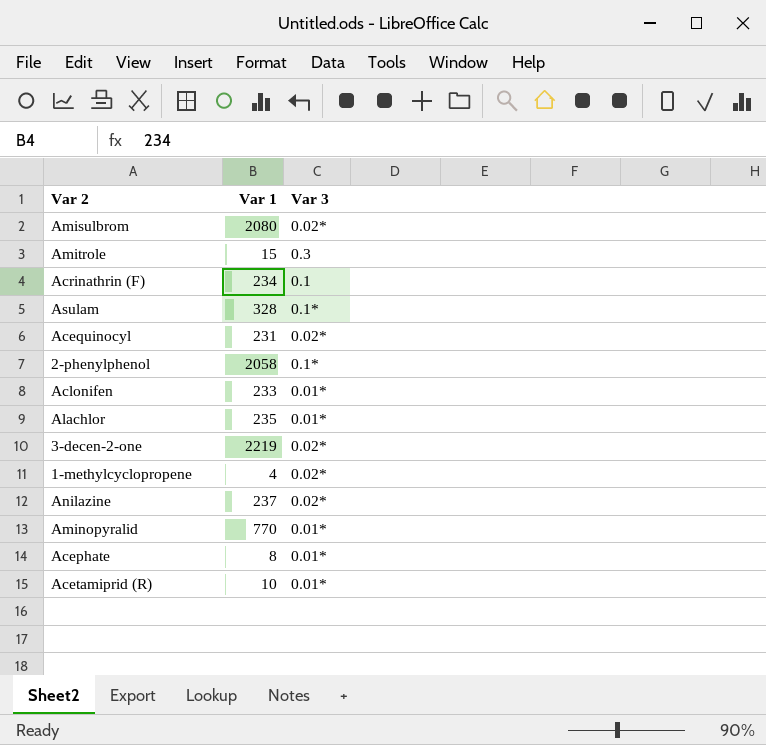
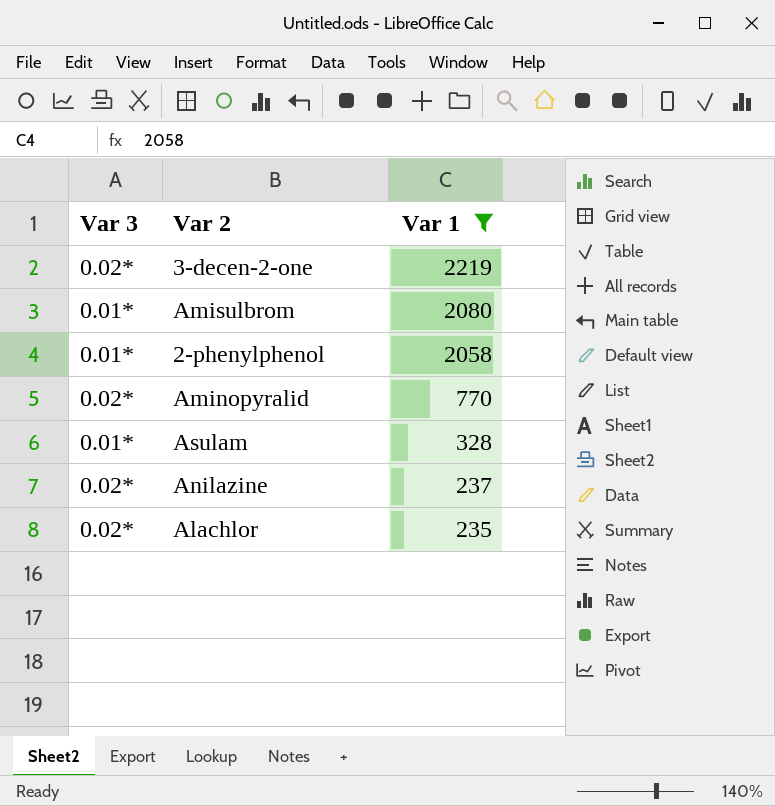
filter: none -> Var 1 >= 235
row order: none -> Var 1 descending
column Var 3 | position: 3 -> 1
Amisulbrom | Var 3: 0.02* -> 0.01*
2-phenylphenol | Var 3: 0.1* -> 0.01*
Aminopyralid | Var 3: 0.01* -> 0.02*
Asulam | Var 3: 0.1* -> 0.01*
Alachlor | Var 3: 0.01* -> 0.02*

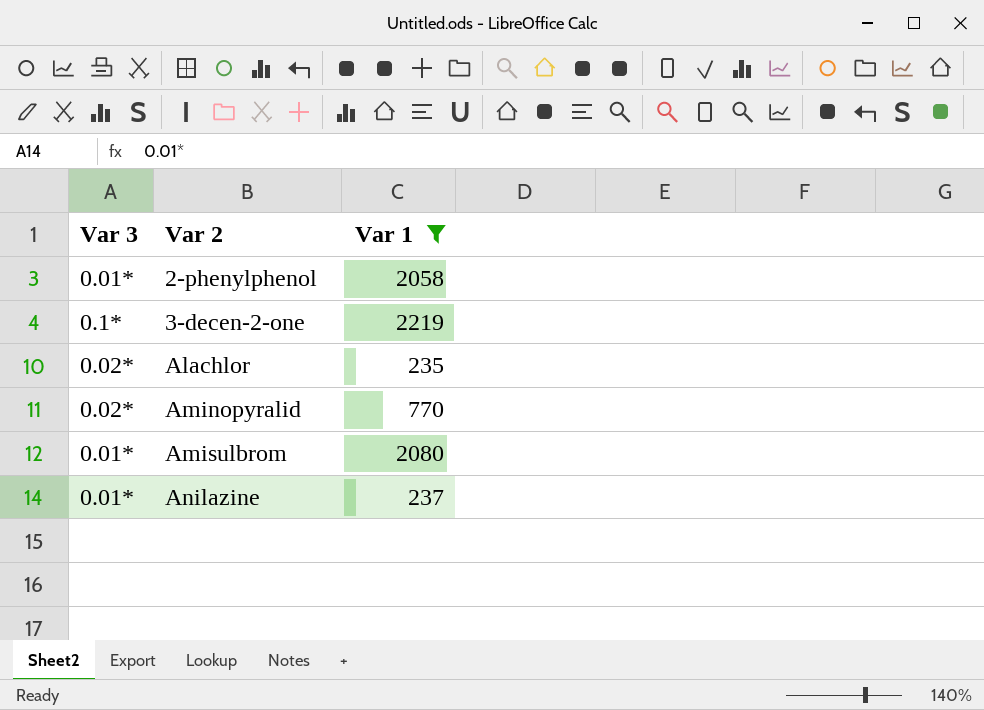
row order: Var 1 descending -> Var 2 ascending
row Asulam: 0.01* | 328 -> none
3-decen-2-one | Var 3: 0.02* -> 0.1*
Anilazine | Var 3: 0.02* -> 0.01*

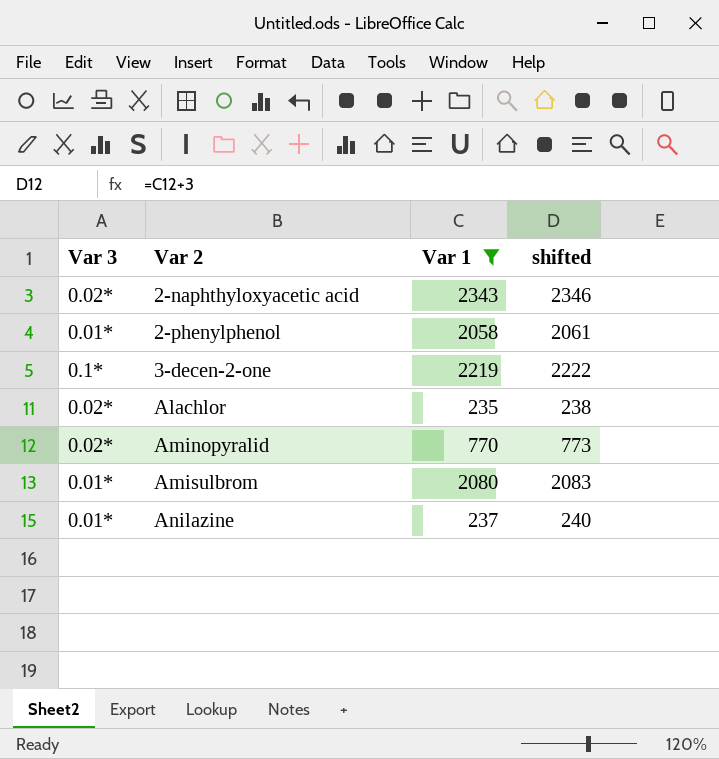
column shifted | formula: none -> [Var 1] + 3
row 2-naphthyloxyacetic acid: none -> 0.02* | 2343 | 2346

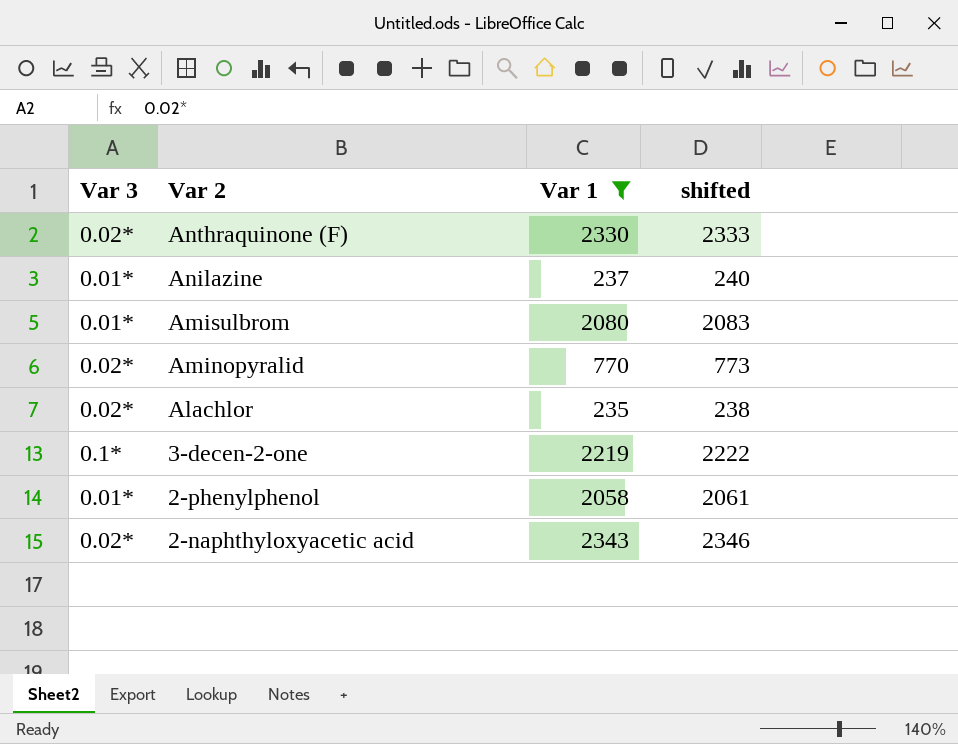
row order: Var 2 ascending -> Var 2 descending
row Anthraquinone (F): none -> 0.02* | 2330 | 2333

